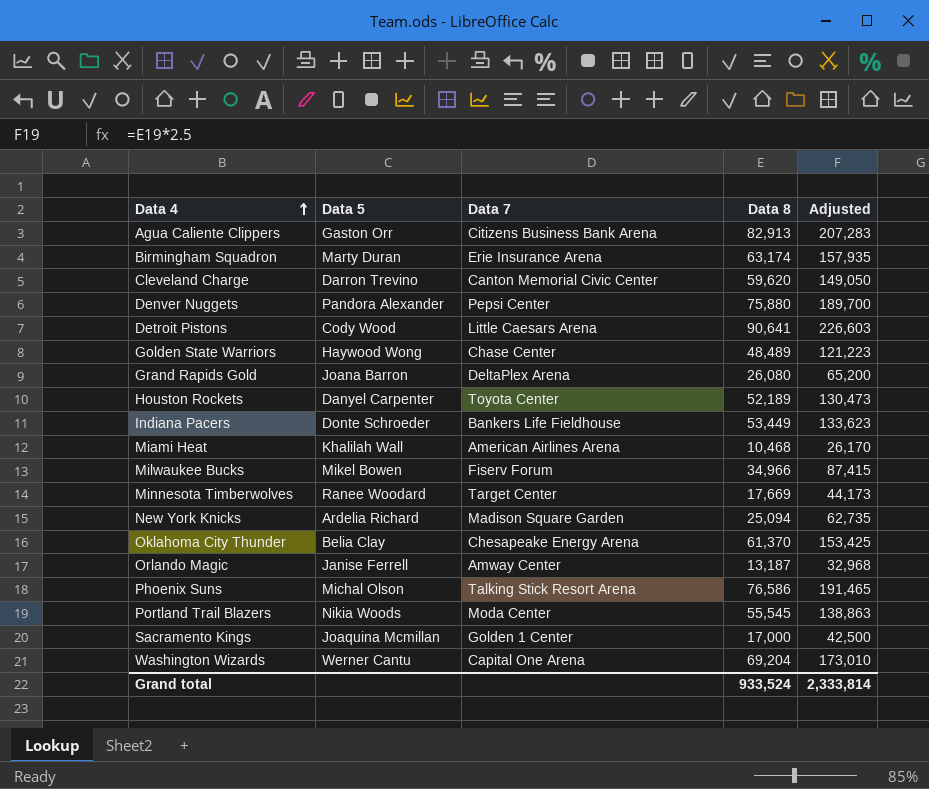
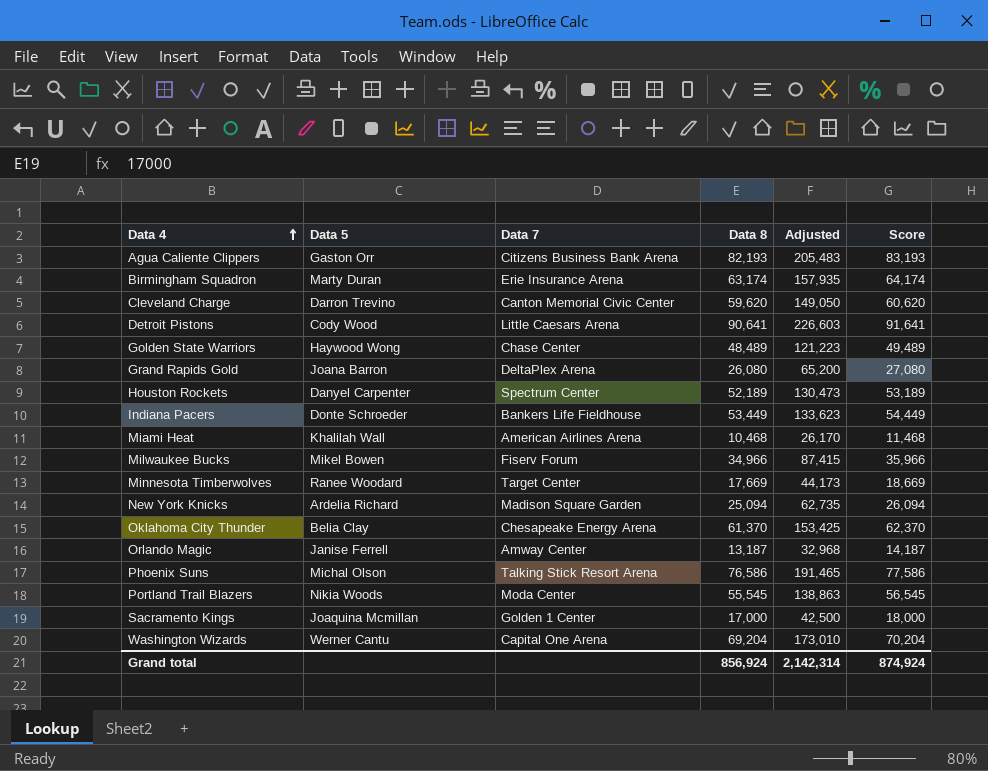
column Score | formula: none -> [Data 8] + 1000
row Denver Nuggets: Pandora Alexander | Pepsi Center | 75,880 | 189,700 -> none
Agua Caliente Clippers | Data 8: 82,913 -> 82,193
Agua Caliente Clippers | Adjusted: 207,283 -> 205,483
Houston Rockets | Data 7: Toyota Center -> Spectrum Center
Grand total | Data 8: 933,524 -> 856,924
Grand total | Adjusted: 2,333,814 -> 2,142,314

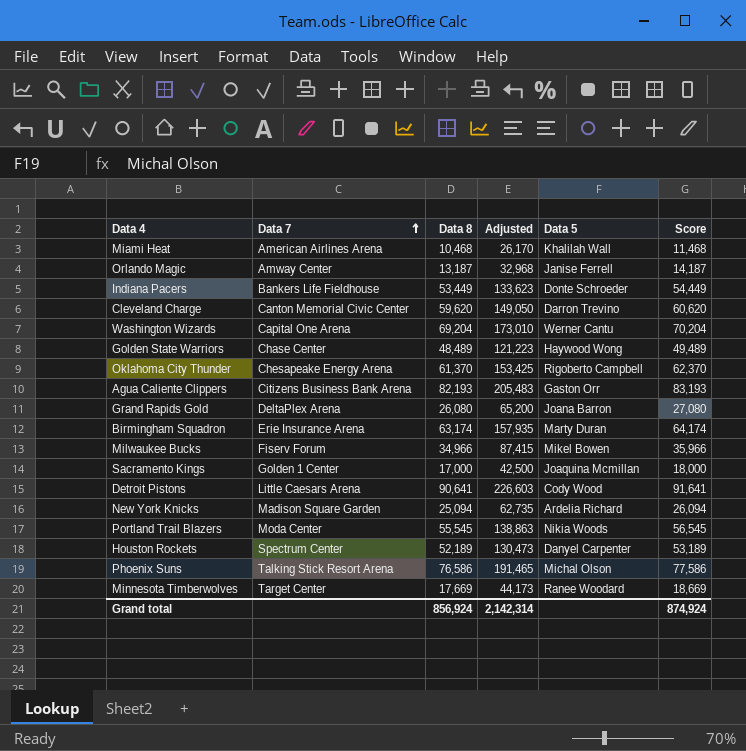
row order: Data 4 ascending -> Data 7 ascending
column Data 5 | position: 2 -> 5
Oklahoma City Thunder | Data 5: Belia Clay -> Rigoberto Campbell

